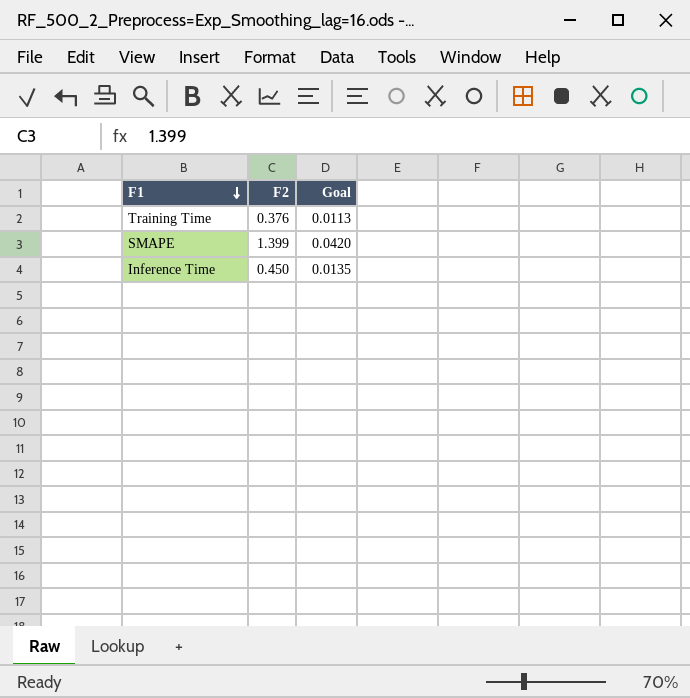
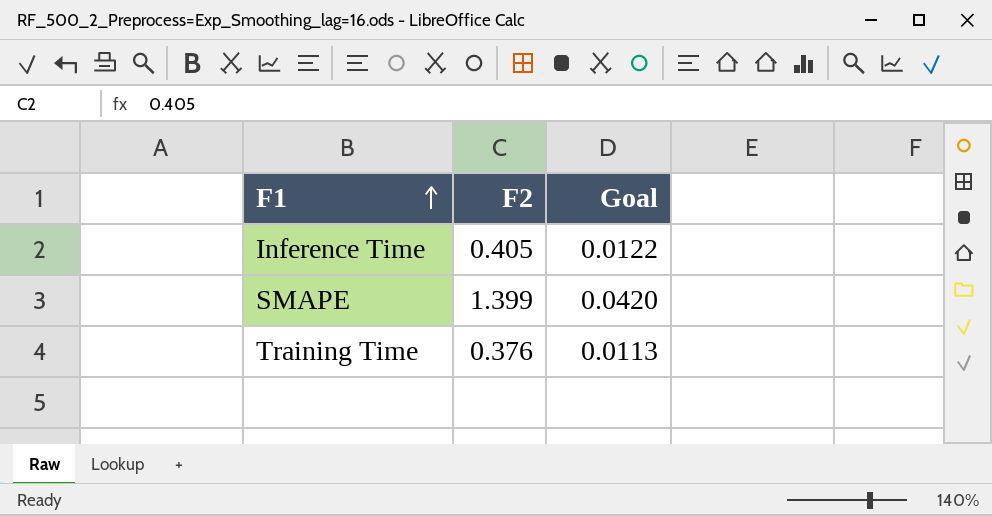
row order: F1 descending -> F1 ascending
Inference Time | F2: 0.450 -> 0.405
Inference Time | Goal: 0.0135 -> 0.0122

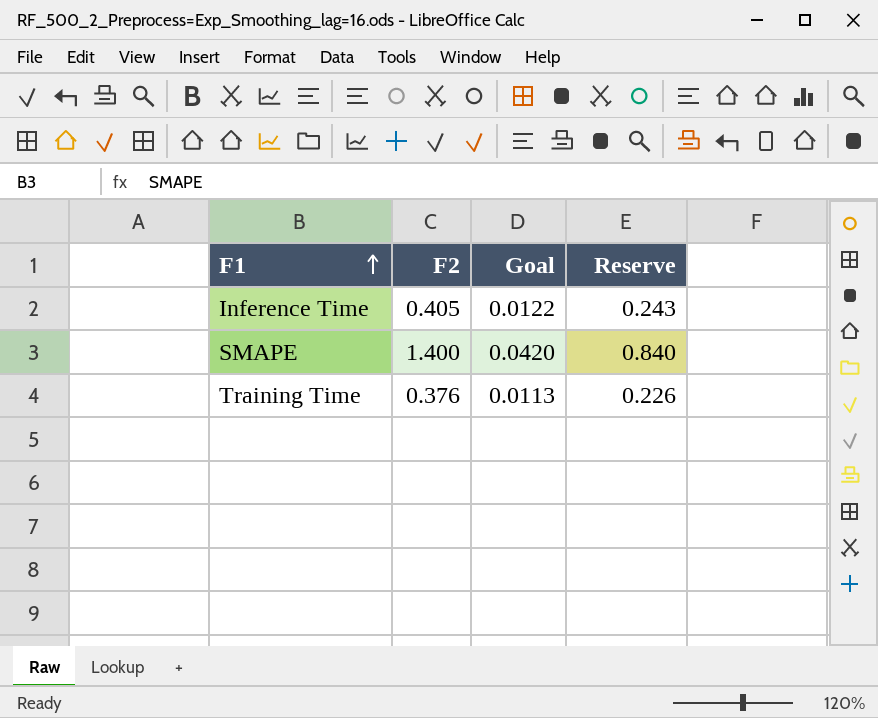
column Reserve | formula: none -> [F2] * 0.6
SMAPE | F2: 1.399 -> 1.400

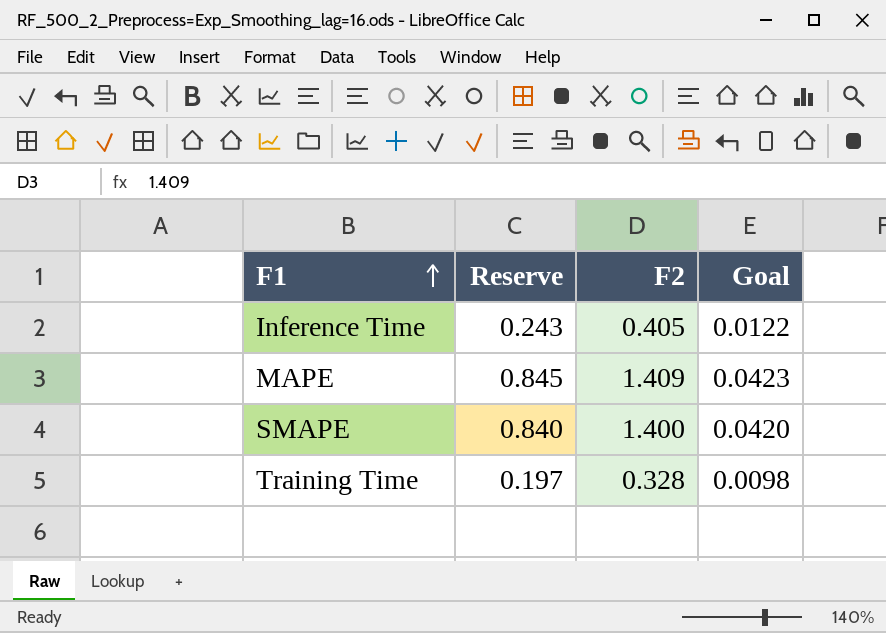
column Reserve | position: 4 -> 2
row MAPE: none -> 0.845 | 1.409 | 0.0423
Training Time | Reserve: 0.226 -> 0.197
Training Time | F2: 0.376 -> 0.328
Training Time | Goal: 0.0113 -> 0.0098

